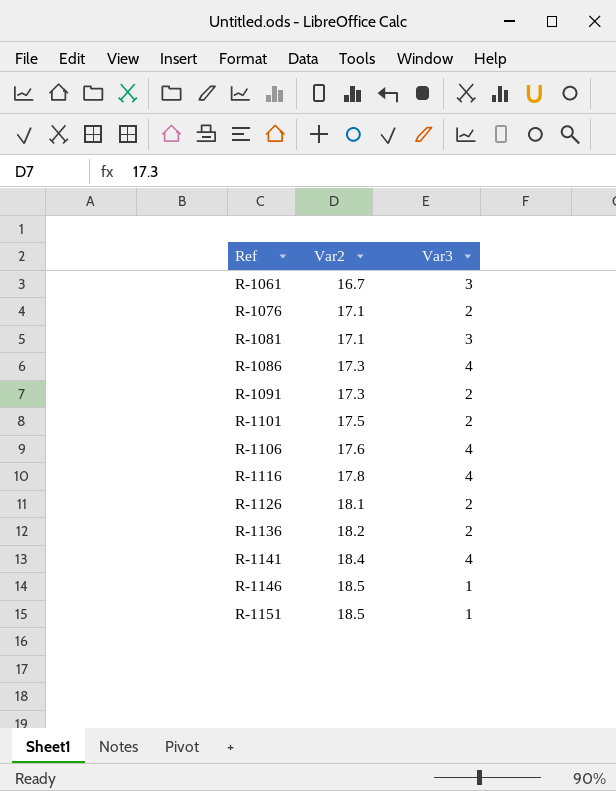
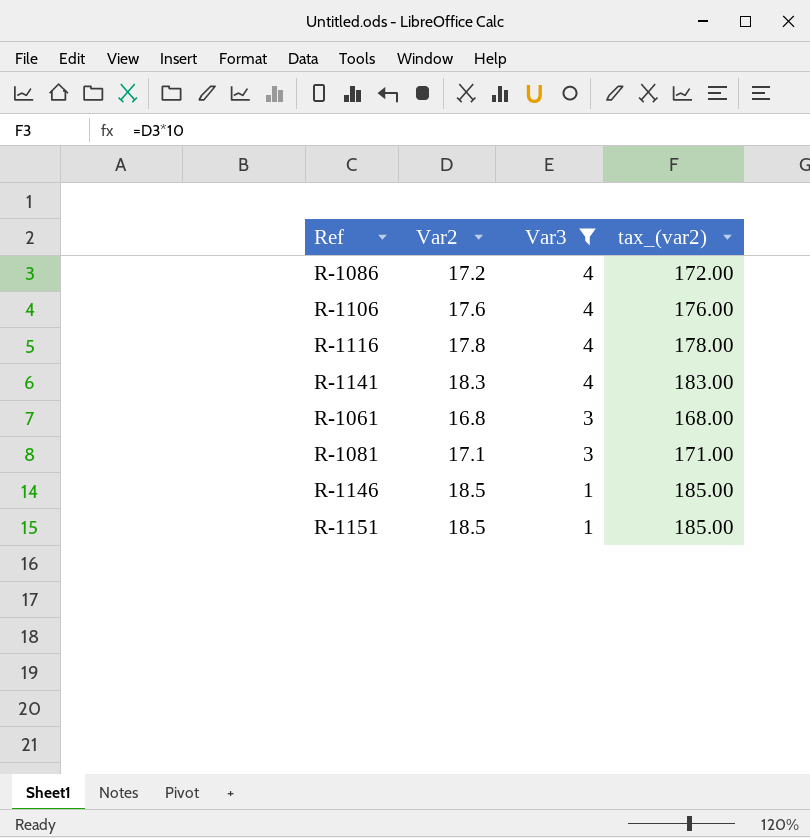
filter: none -> Var3 != 2
row order: Ref ascending -> Var3 descending
column tax_(var2) | formula: none -> [Var2] * 10
R-1086 | Var2: 17.3 -> 17.2
R-1141 | Var2: 18.4 -> 18.3
R-1061 | Var2: 16.7 -> 16.8

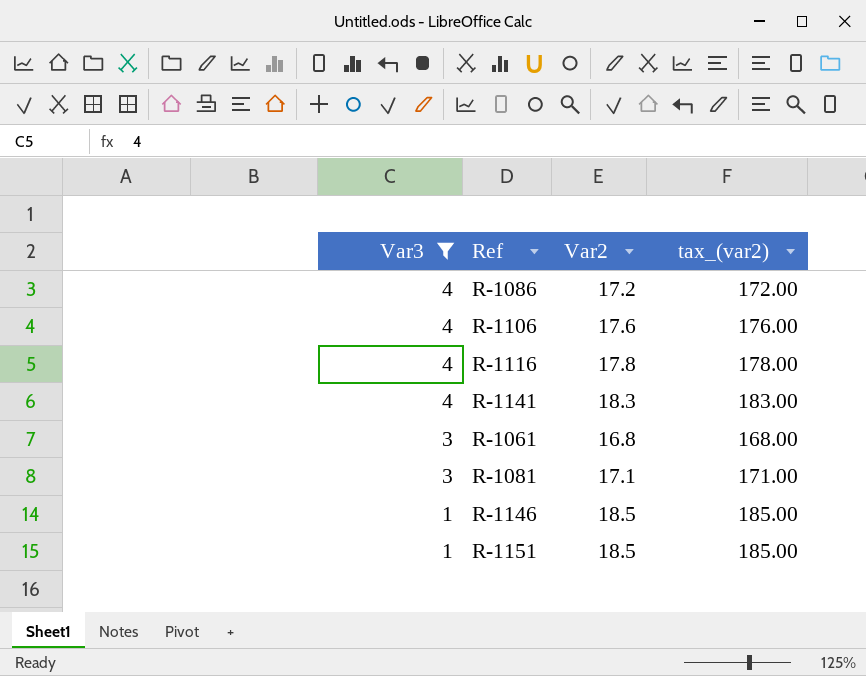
column Var3 | position: 3 -> 1

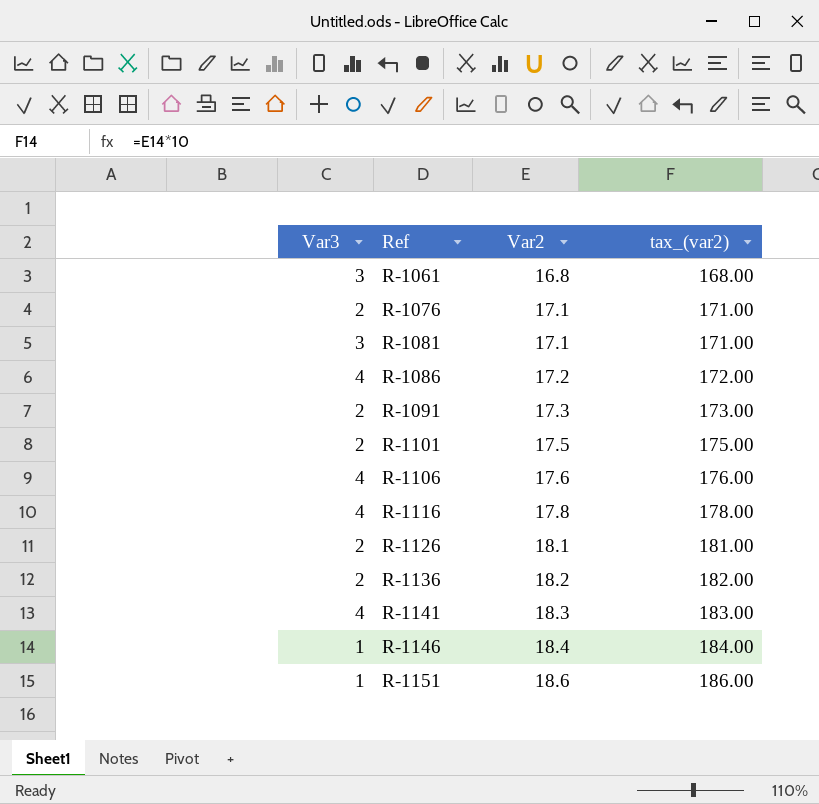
filter: Var3 != 2 -> none
row order: Var3 descending -> Ref ascending
R-1146 | Var2: 18.5 -> 18.4
R-1146 | tax_(var2): 185.00 -> 184.00
R-1151 | Var2: 18.5 -> 18.6
R-1151 | tax_(var2): 185.00 -> 186.00

